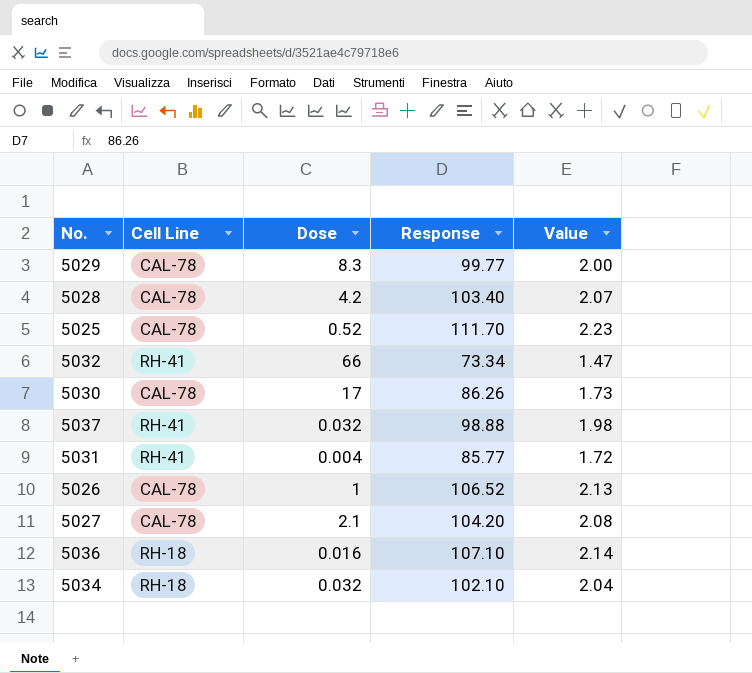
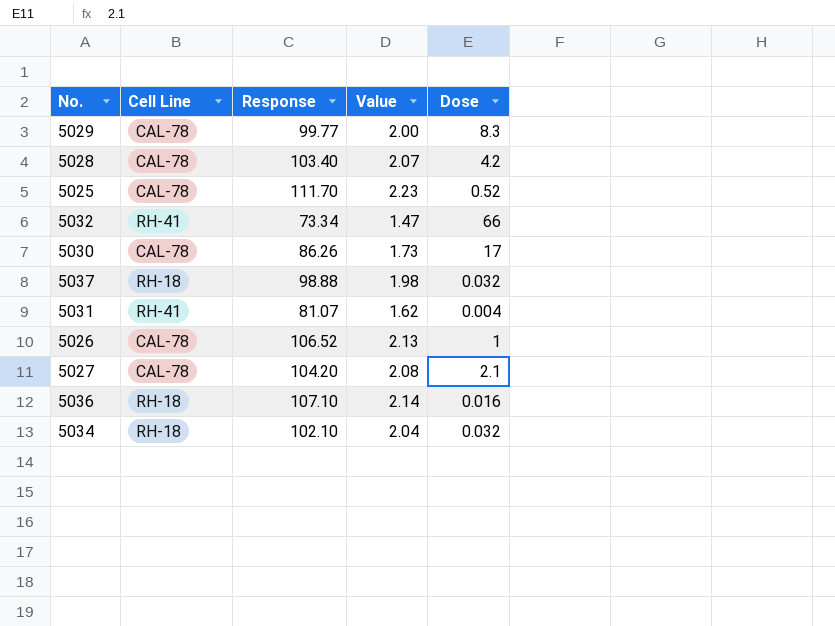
column Dose | position: 3 -> 5
5037 | Cell Line: RH-41 -> RH-18
5031 | Response: 85.77 -> 81.07
5031 | Value: 1.72 -> 1.62

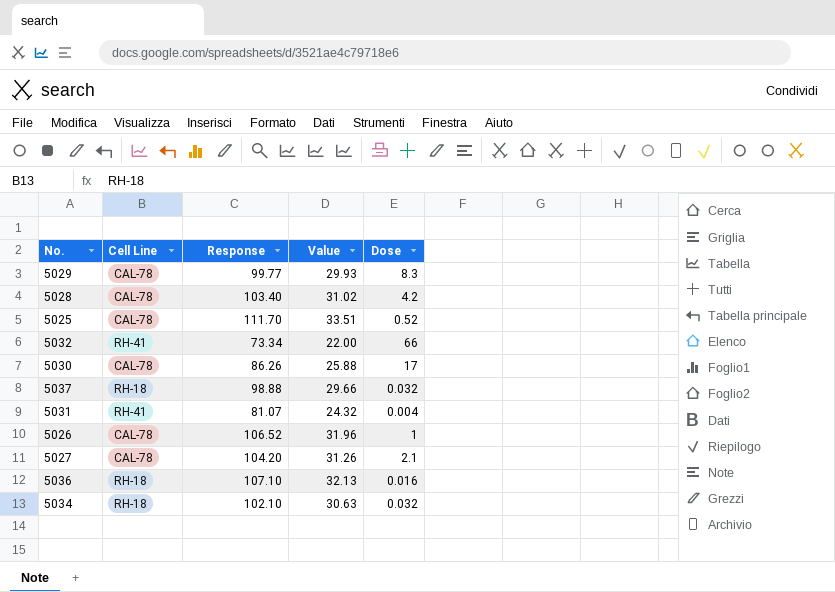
column Value | formula: [Response] * 0.02 -> [Response] * 0.3

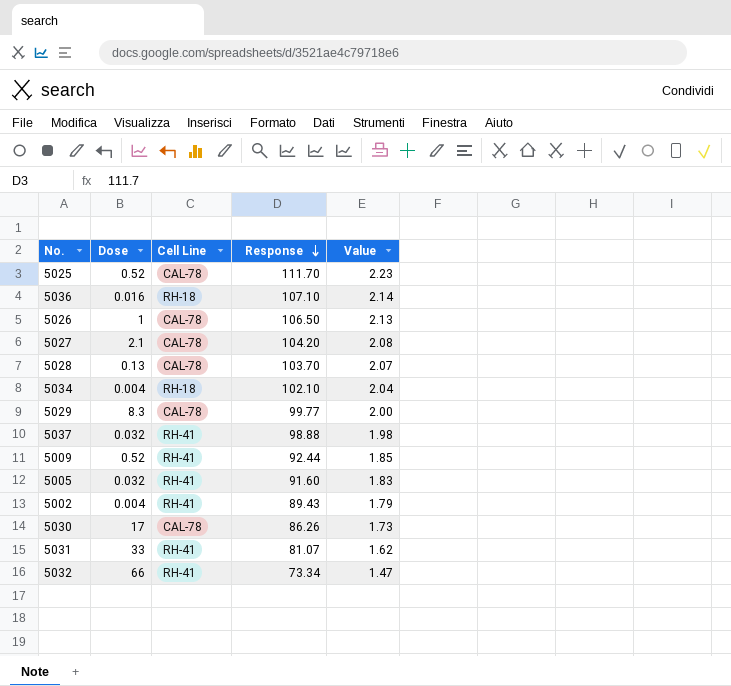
row order: none -> Response descending
column Dose | position: 5 -> 2
column Value | formula: [Response] * 0.3 -> [Response] * 0.02
5026 | Response: 106.52 -> 106.50
5028 | Dose: 4.2 -> 0.13
5028 | Response: 103.40 -> 103.70
5034 | Dose: 0.032 -> 0.004
5037 | Cell Line: RH-18 -> RH-41
row 5009: none -> 0.52 | RH-41 | 92.44 | 1.85
row 5005: none -> 0.032 | RH-41 | 91.60 | 1.83
row 5002: none -> 0.004 | RH-41 | 89.43 | 1.79
5031 | Dose: 0.004 -> 33

